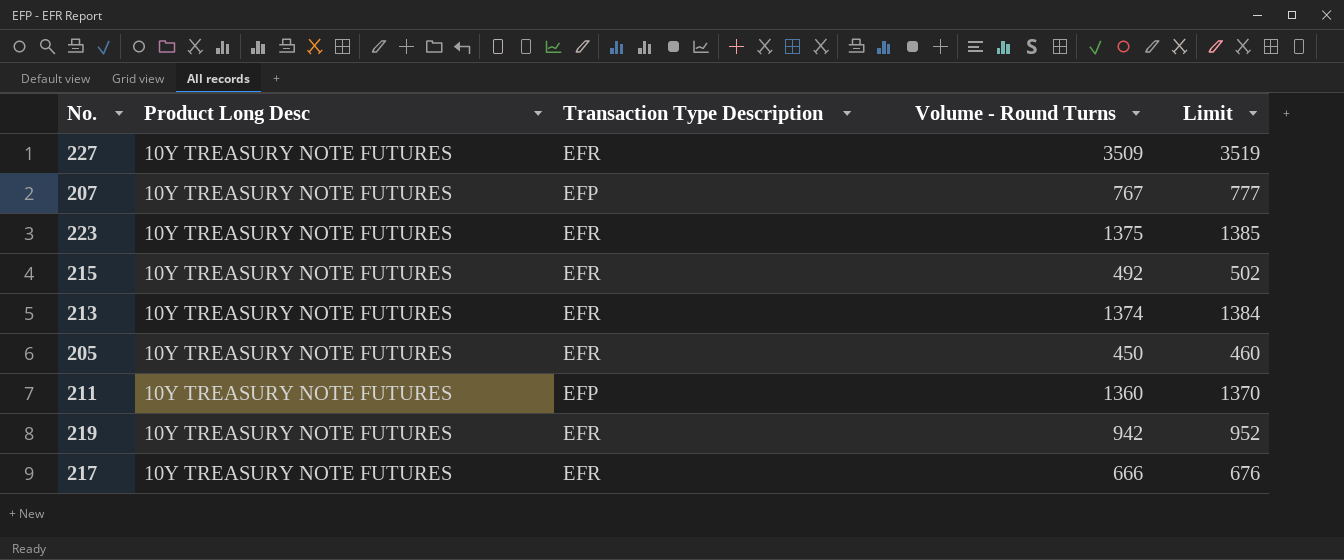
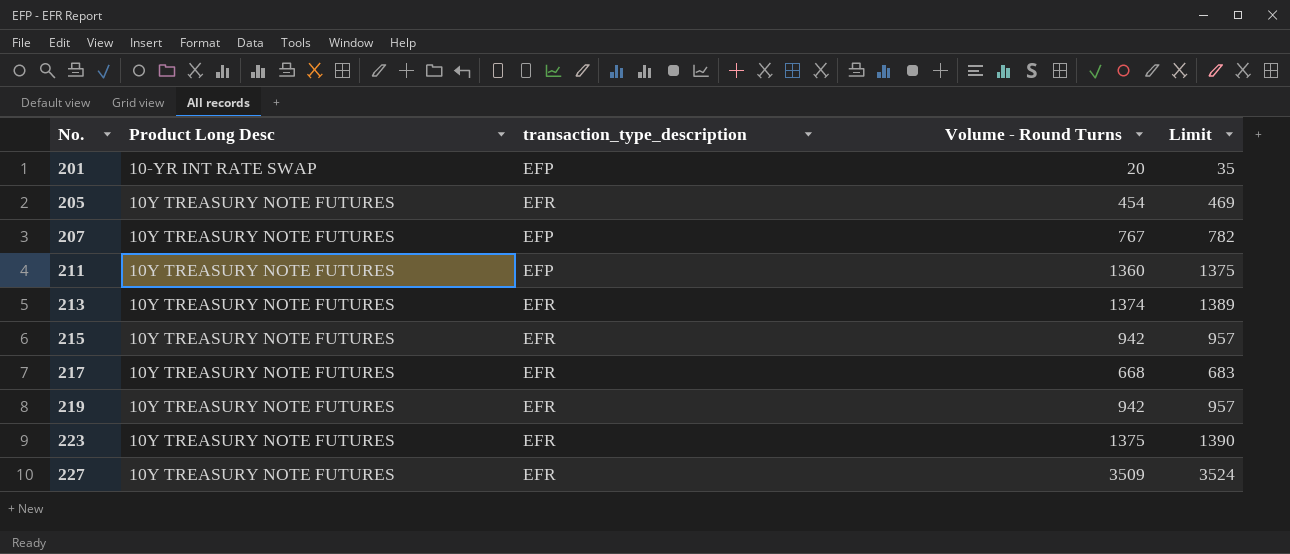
row order: none -> No. ascending
column name: Transaction Type Description -> transaction_type_description
column Limit | formula: [Volume - Round Turns] + 10 -> [Volume - Round Turns] + 15
row 201: none -> 10-YR INT RATE SWAP | EFP | 20 | 35
205 | Volume - Round Turns: 450 -> 454
215 | Volume - Round Turns: 492 -> 942
217 | Volume - Round Turns: 666 -> 668

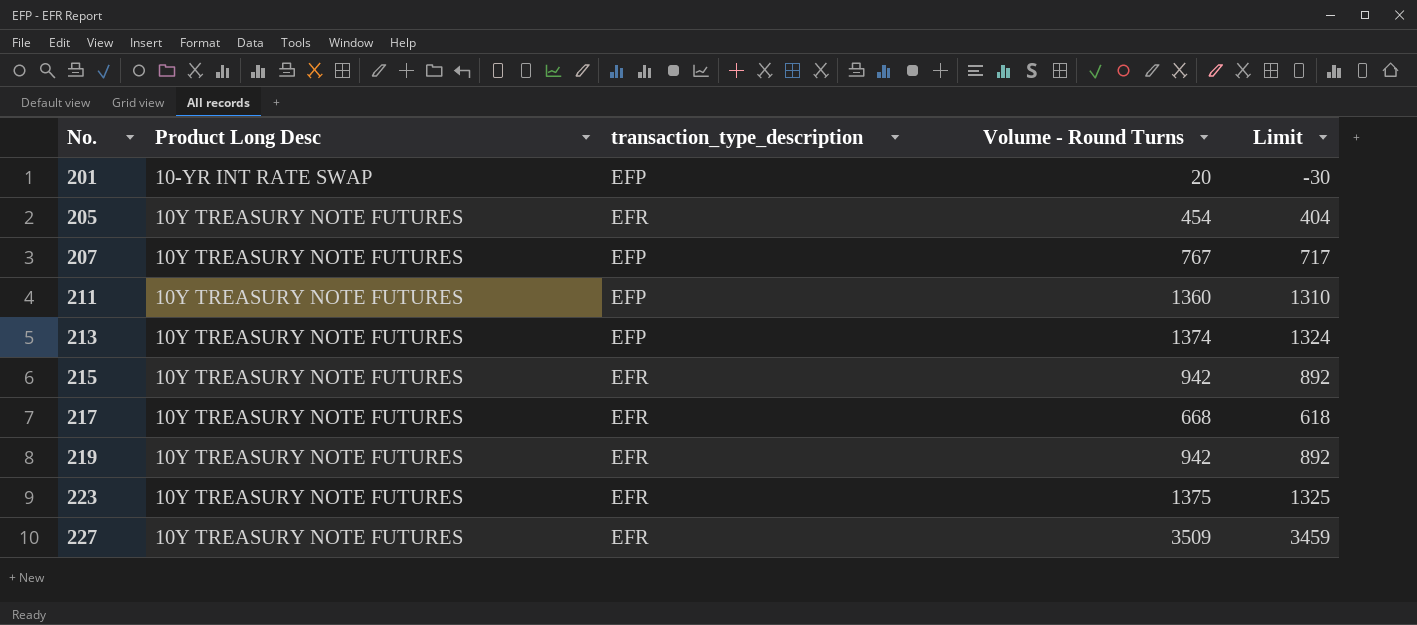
column Limit | formula: [Volume - Round Turns] + 15 -> [Volume - Round Turns] - 50
213 | transaction_type_description: EFR -> EFP

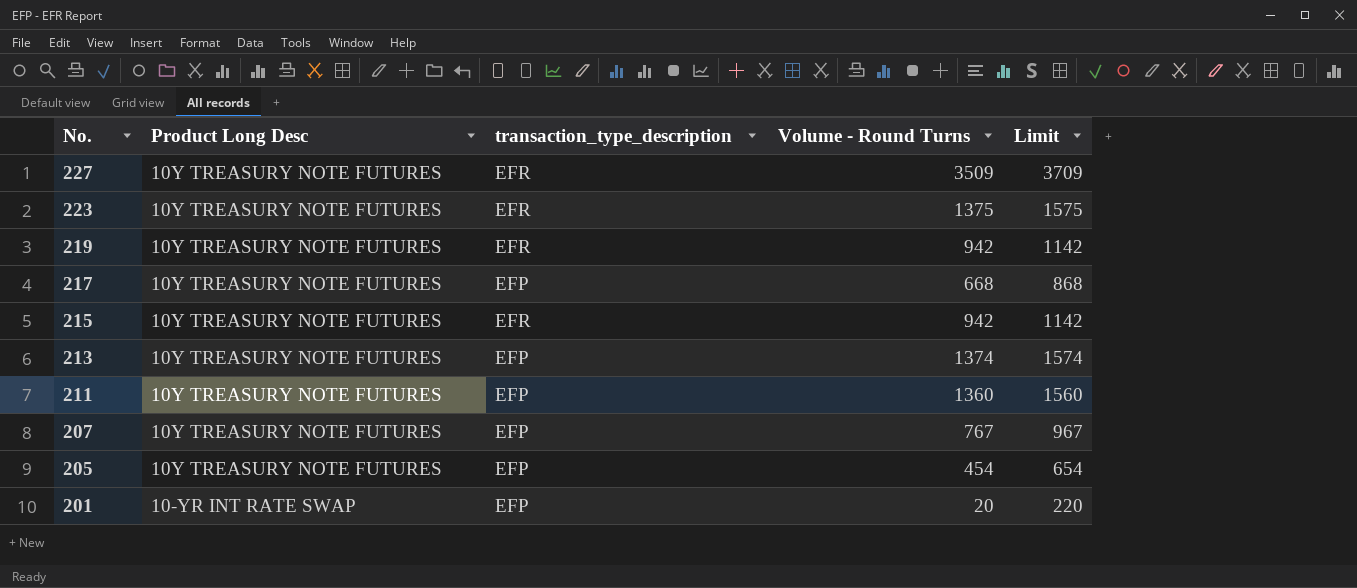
row order: No. ascending -> No. descending
column Limit | formula: [Volume - Round Turns] - 50 -> [Volume - Round Turns] + 200
217 | transaction_type_description: EFR -> EFP
205 | transaction_type_description: EFR -> EFP

